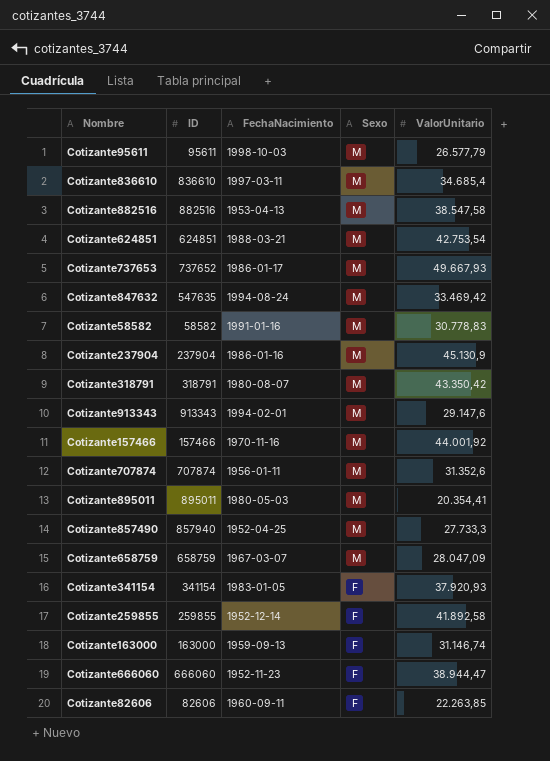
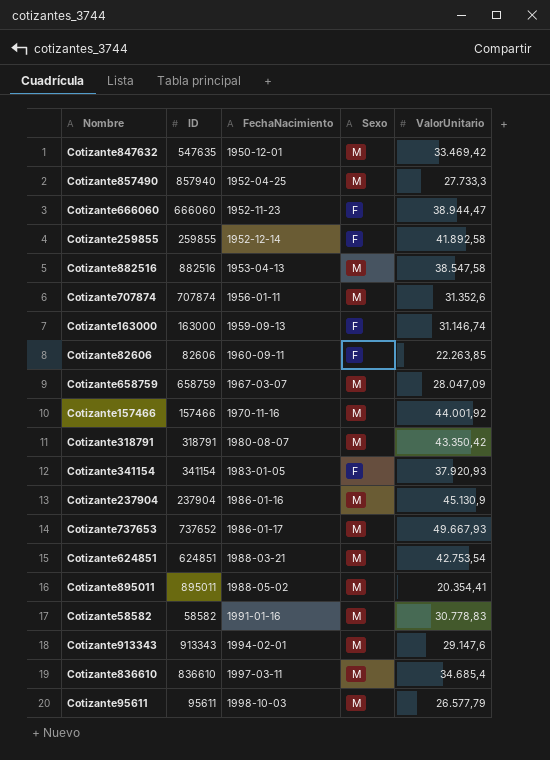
row order: Sexo descending -> FechaNacimiento ascending
Cotizante847632 | FechaNacimiento: 1994-08-24 -> 1950-12-01
Cotizante895011 | FechaNacimiento: 1980-05-03 -> 1988-05-02

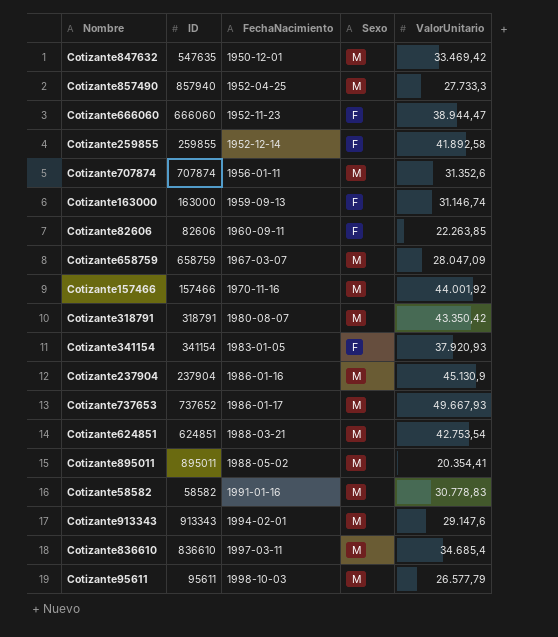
row Cotizante882516: 882516 | 1953-04-13 | M | 38.547,58 -> none

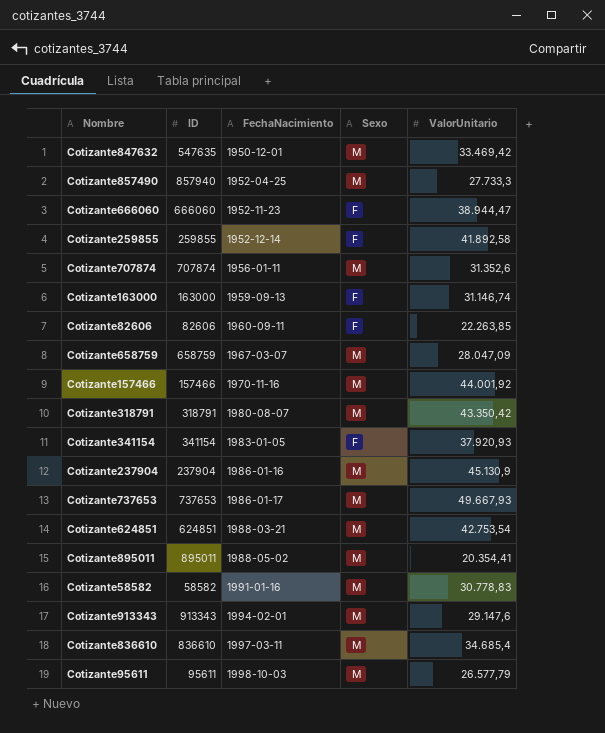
Cotizante737653 | ID: 737652 -> 737653

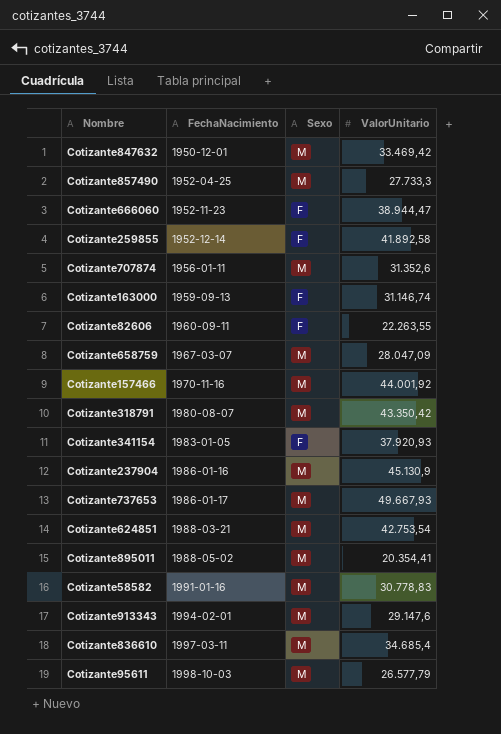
column ID | position: 2 -> none
Cotizante82606 | ValorUnitario: 22.263,85 -> 22.263,55

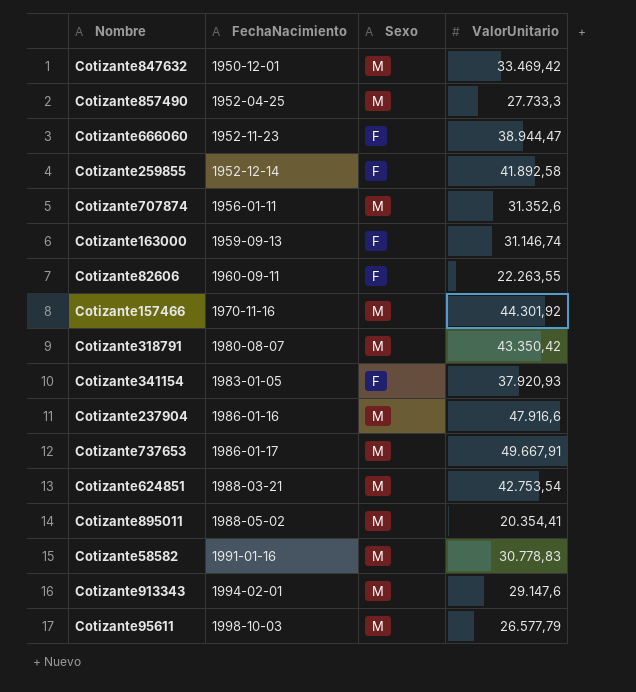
row Cotizante658759: 1967-03-07 | M | 28.047,09 -> none
row Cotizante836610: 1997-03-11 | M | 34.685,4 -> none
Cotizante157466 | ValorUnitario: 44.001,92 -> 44.301,92
Cotizante237904 | ValorUnitario: 45.130,9 -> 47.916,6
Cotizante737653 | ValorUnitario: 49.667,93 -> 49.667,91

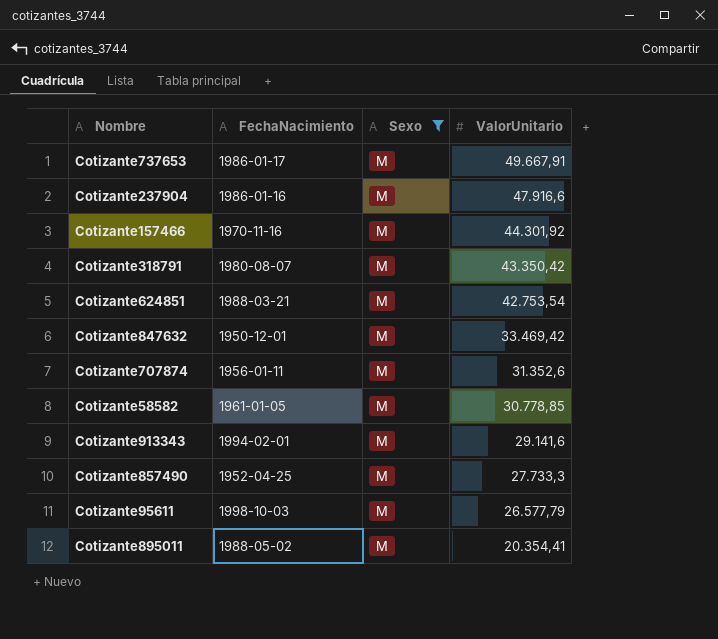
filter: none -> Sexo = M
row order: FechaNacimiento ascending -> ValorUnitario descending
Cotizante58582 | FechaNacimiento: 1991-01-16 -> 1961-01-05
Cotizante58582 | ValorUnitario: 30.778,83 -> 30.778,85
Cotizante913343 | ValorUnitario: 29.147,6 -> 29.141,6

